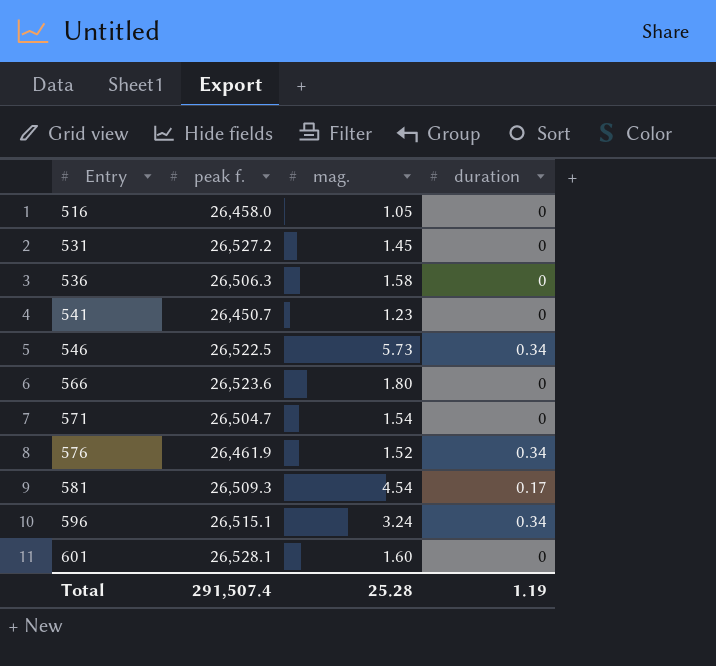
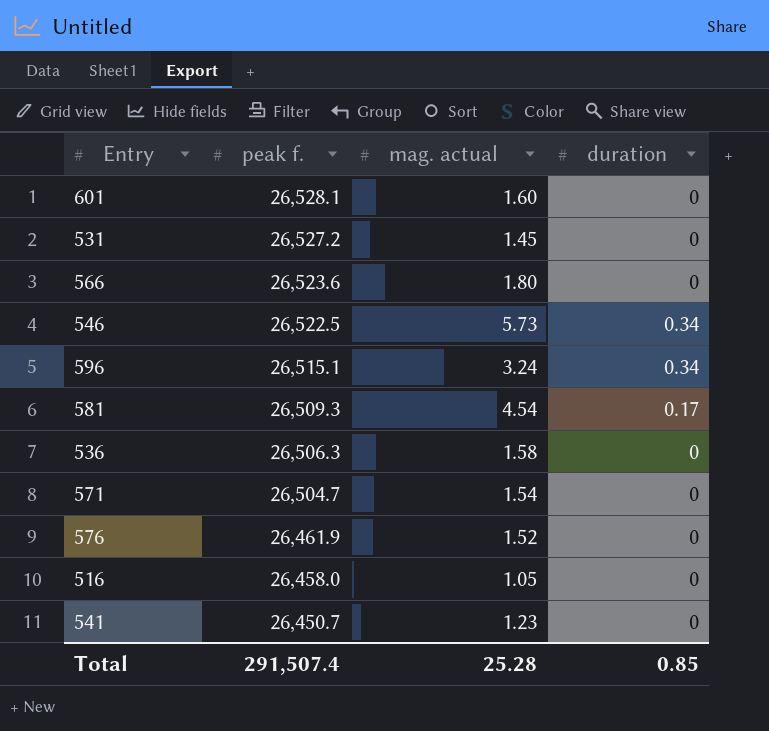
row order: Entry ascending -> peak f. descending
column name: mag. -> mag. actual
576 | duration: 0.34 -> 0
Total | duration: 1.19 -> 0.85

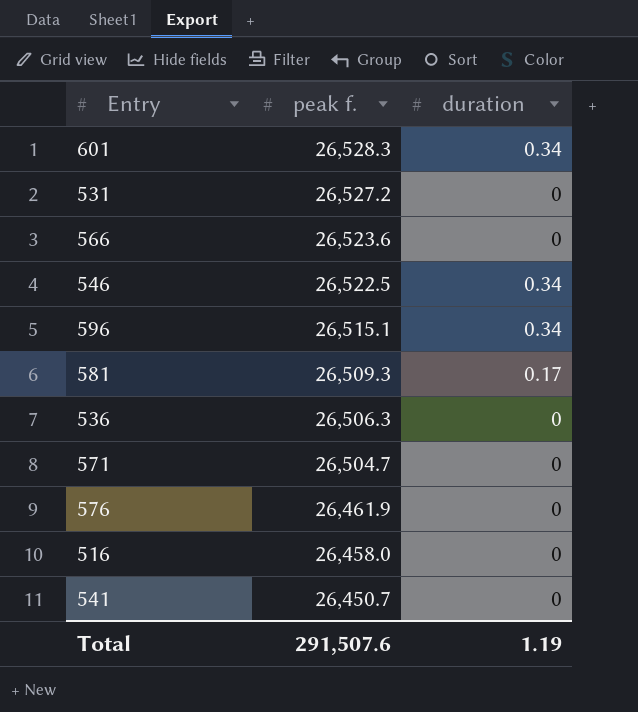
column mag. actual | position: 3 -> none
601 | peak f.: 26,528.1 -> 26,528.3
601 | duration: 0 -> 0.34
Total | peak f.: 291,507.4 -> 291,507.6
Total | duration: 0.85 -> 1.19

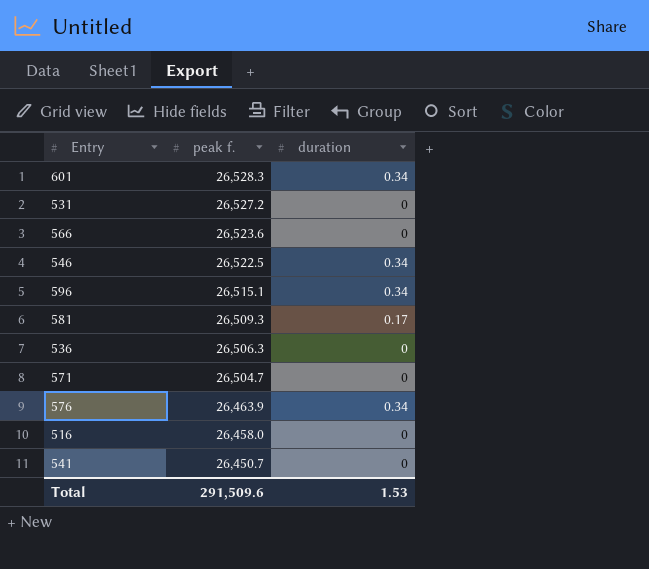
576 | peak f.: 26,461.9 -> 26,463.9
576 | duration: 0 -> 0.34
Total | peak f.: 291,507.6 -> 291,509.6
Total | duration: 1.19 -> 1.53

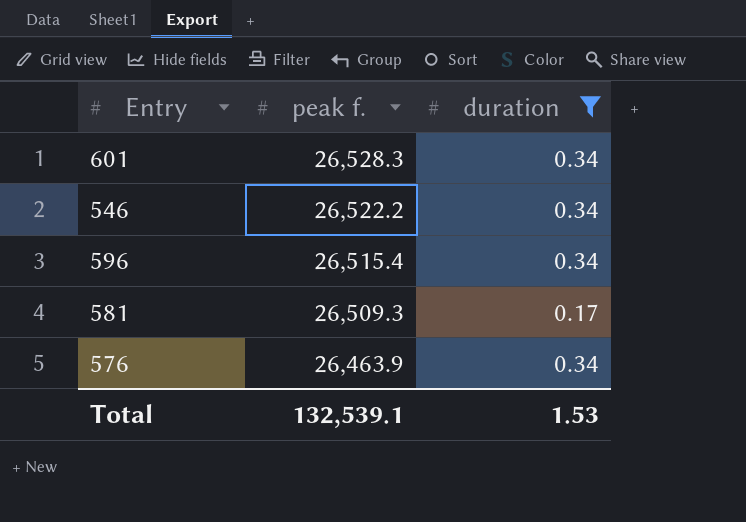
filter: none -> duration != 0
546 | peak f.: 26,522.5 -> 26,522.2
596 | peak f.: 26,515.1 -> 26,515.4
Total | peak f.: 291,509.6 -> 132,539.1

